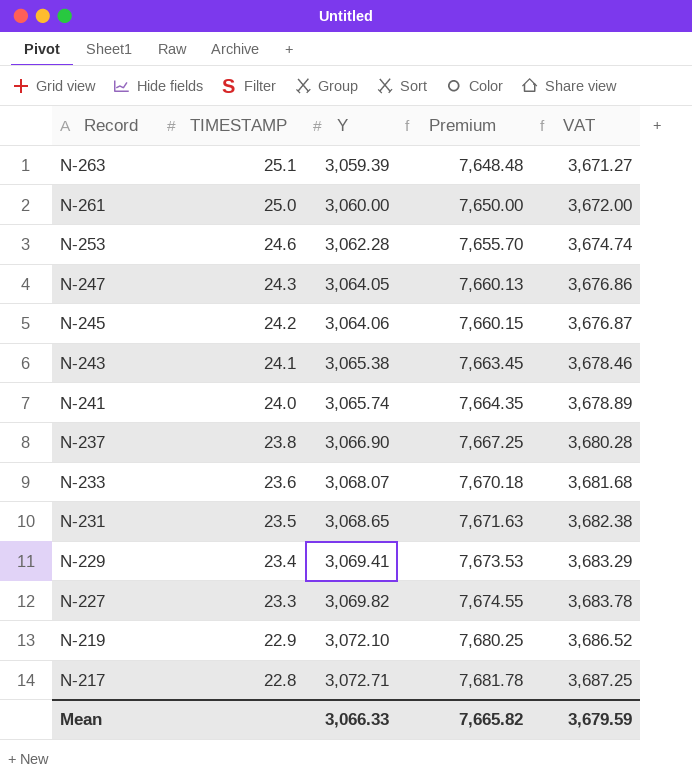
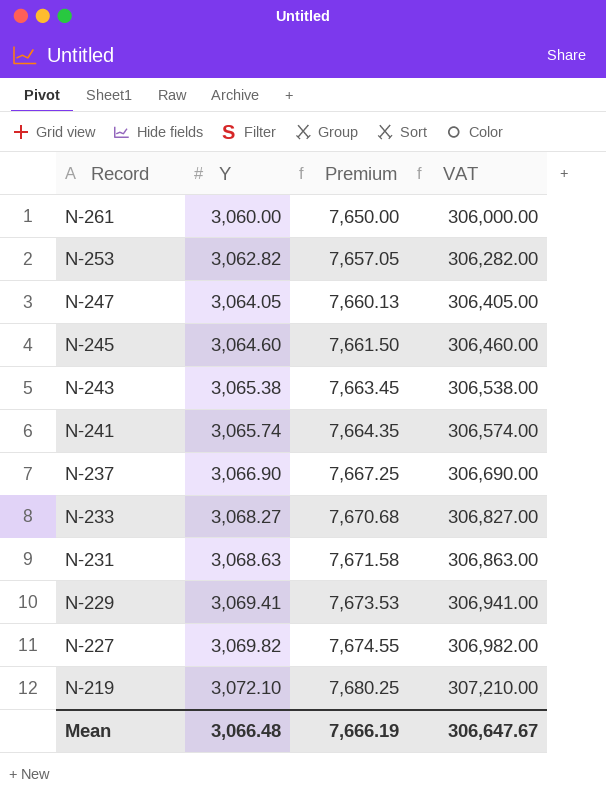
column TIMESTAMP | position: 2 -> none
column VAT | formula: [Y] * 1.2 -> [Y] * 100
row N-263: 25.1 | 3,059.39 | 7,648.48 | 3,671.27 -> none
row N-217: 22.8 | 3,072.71 | 7,681.78 | 3,687.25 -> none
N-253 | Y: 3,062.28 -> 3,062.82
N-253 | Premium: 7,655.70 -> 7,657.05
N-245 | Y: 3,064.06 -> 3,064.60
N-245 | Premium: 7,660.15 -> 7,661.50
N-233 | Y: 3,068.07 -> 3,068.27
N-233 | Premium: 7,670.18 -> 7,670.68
N-231 | Y: 3,068.65 -> 3,068.63
N-231 | Premium: 7,671.63 -> 7,671.58
Mean | Y: 3,066.33 -> 3,066.48
Mean | Premium: 7,665.82 -> 7,666.19
Mean | VAT: 3,679.59 -> 306,647.67

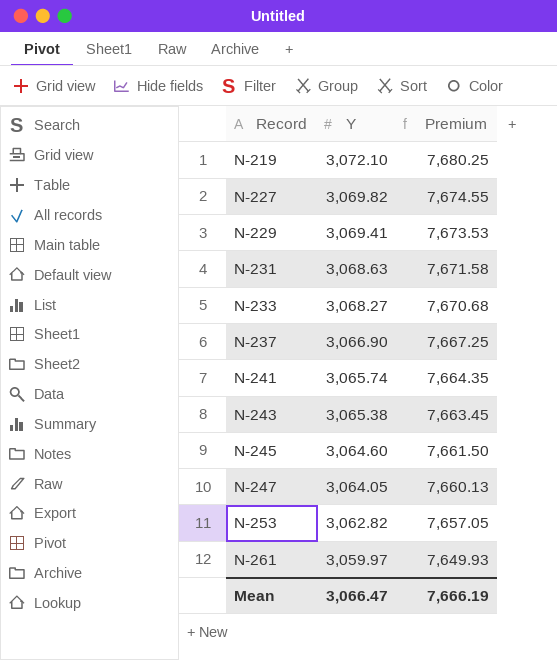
row order: Record descending -> Record ascending
column VAT | formula: [Y] * 100 -> none
N-261 | Y: 3,060.00 -> 3,059.97
N-261 | Premium: 7,650.00 -> 7,649.93
Mean | Y: 3,066.48 -> 3,066.47

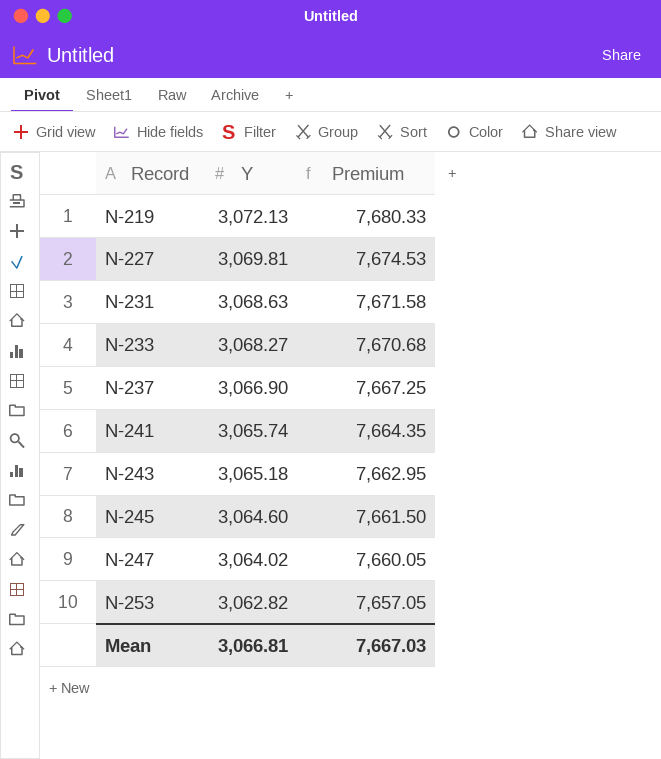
row N-229: 3,069.41 | 7,673.53 -> none
row N-261: 3,059.97 | 7,649.93 -> none
N-219 | Y: 3,072.10 -> 3,072.13
N-219 | Premium: 7,680.25 -> 7,680.33
N-227 | Y: 3,069.82 -> 3,069.81
N-227 | Premium: 7,674.55 -> 7,674.53
N-243 | Y: 3,065.38 -> 3,065.18
N-243 | Premium: 7,663.45 -> 7,662.95
N-247 | Y: 3,064.05 -> 3,064.02
N-247 | Premium: 7,660.13 -> 7,660.05
Mean | Y: 3,066.47 -> 3,066.81
Mean | Premium: 7,666.19 -> 7,667.03

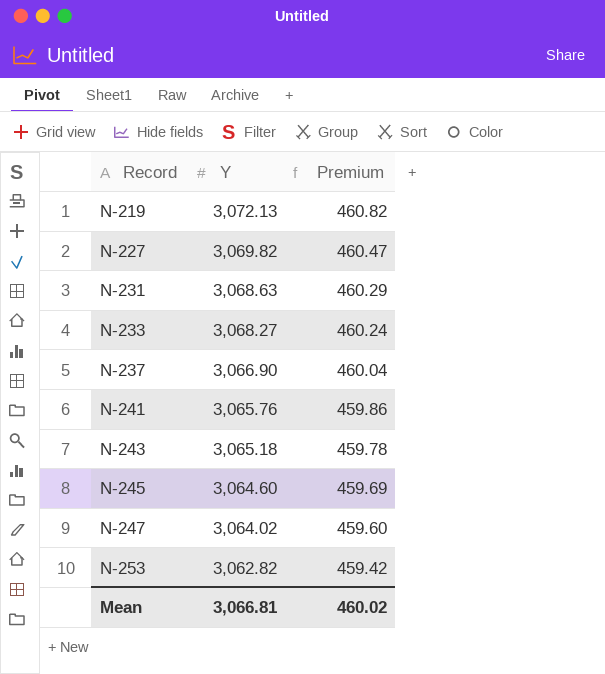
column Premium | formula: [Y] * 2.5 -> [Y] * 0.15
N-227 | Y: 3,069.81 -> 3,069.82
N-241 | Y: 3,065.74 -> 3,065.76
Mean | Premium: 7,667.03 -> 460.02

